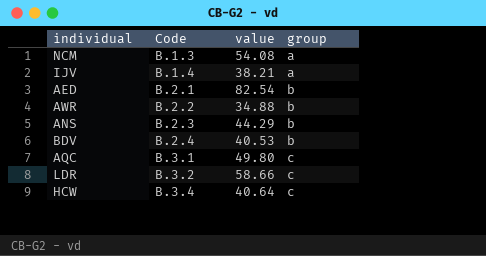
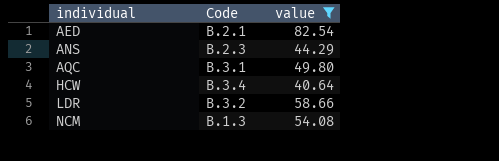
filter: none -> value >= 40.64
row order: Code ascending -> individual ascending
column group | position: 4 -> none

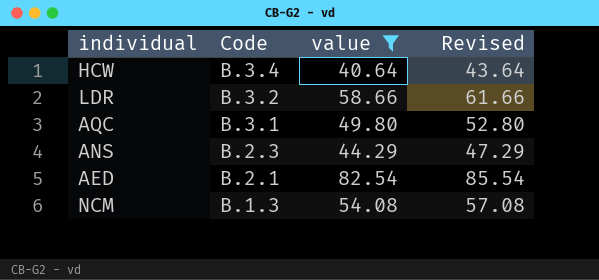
row order: individual ascending -> Code descending
column Revised | formula: none -> [value] + 3

